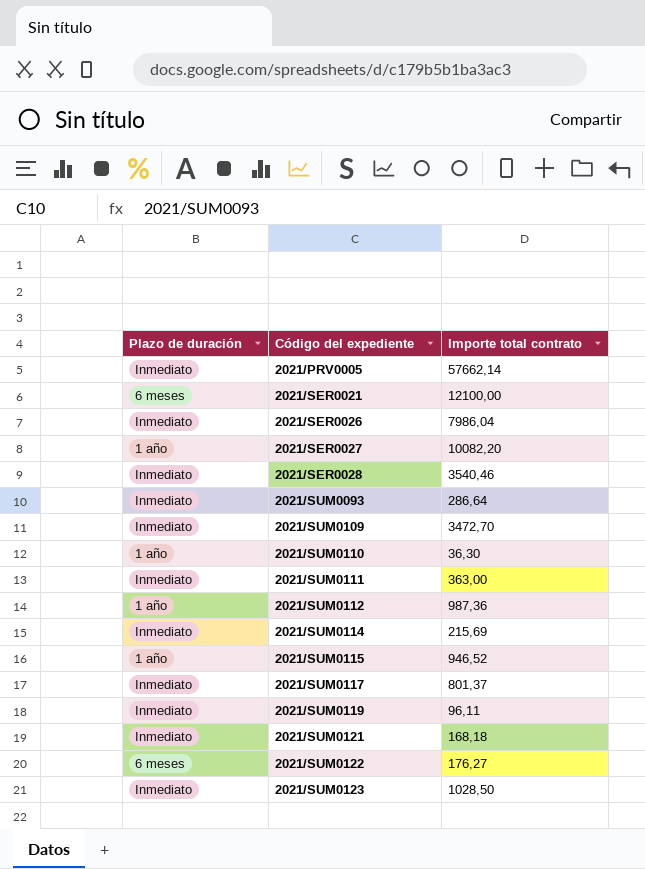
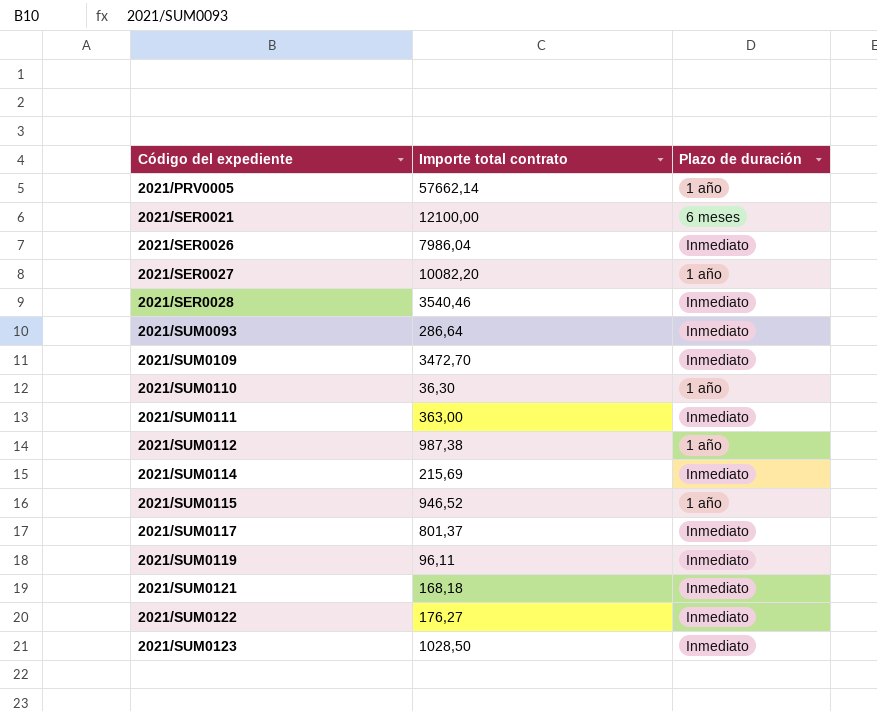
column Plazo de duración | position: 1 -> 3
2021/PRV0005 | Plazo de duración: Inmediato -> 1 año
2021/SUM0112 | Importe total contrato: 987,36 -> 987,38
2021/SUM0122 | Plazo de duración: 6 meses -> Inmediato

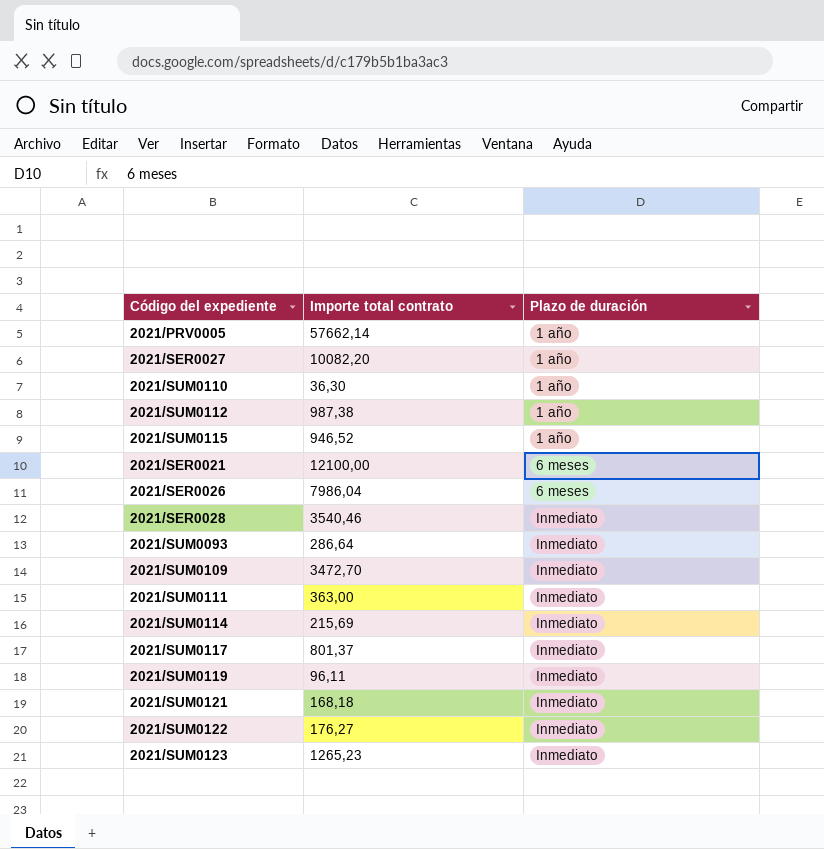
row order: Código del expediente ascending -> Plazo de duración ascending
2021/SER0026 | Plazo de duración: Inmediato -> 6 meses
2021/SUM0123 | Importe total contrato: 1028,50 -> 1265,23

